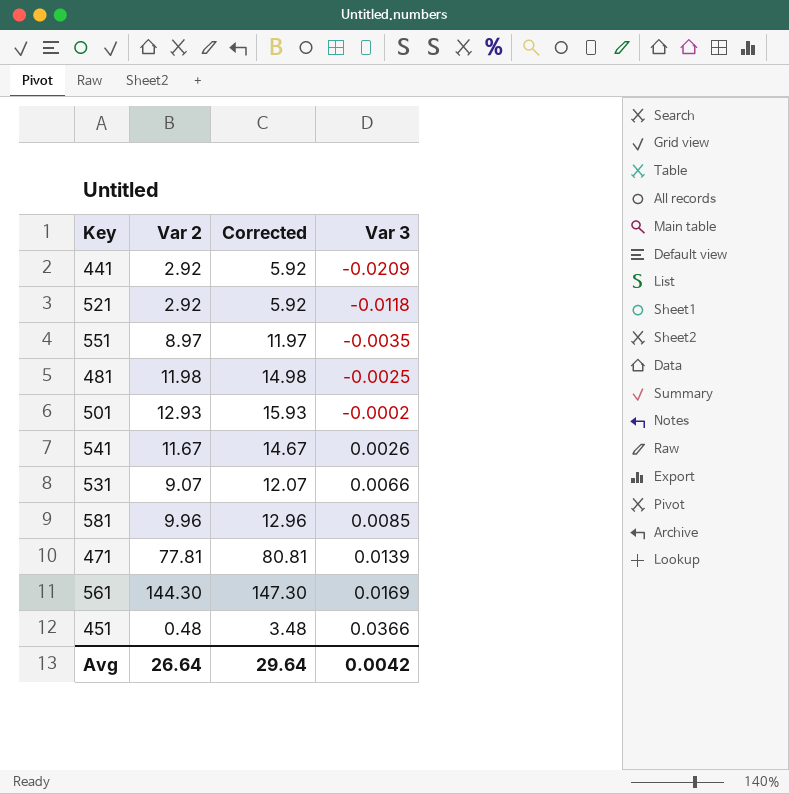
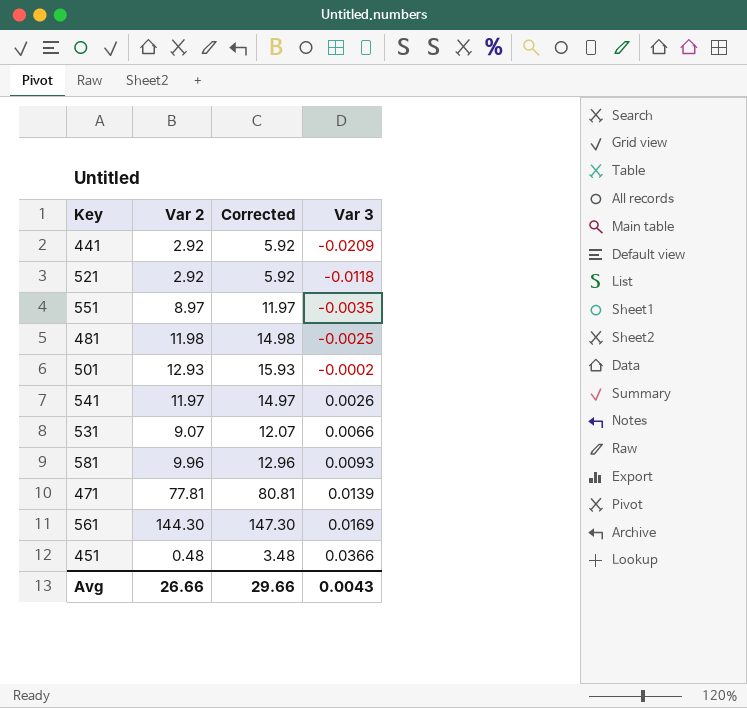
541 | Var 2: 11.67 -> 11.97
541 | Corrected: 14.67 -> 14.97
581 | Var 3: 0.0085 -> 0.0093
Avg | Var 2: 26.64 -> 26.66
Avg | Corrected: 29.64 -> 29.66
Avg | Var 3: 0.0042 -> 0.0043

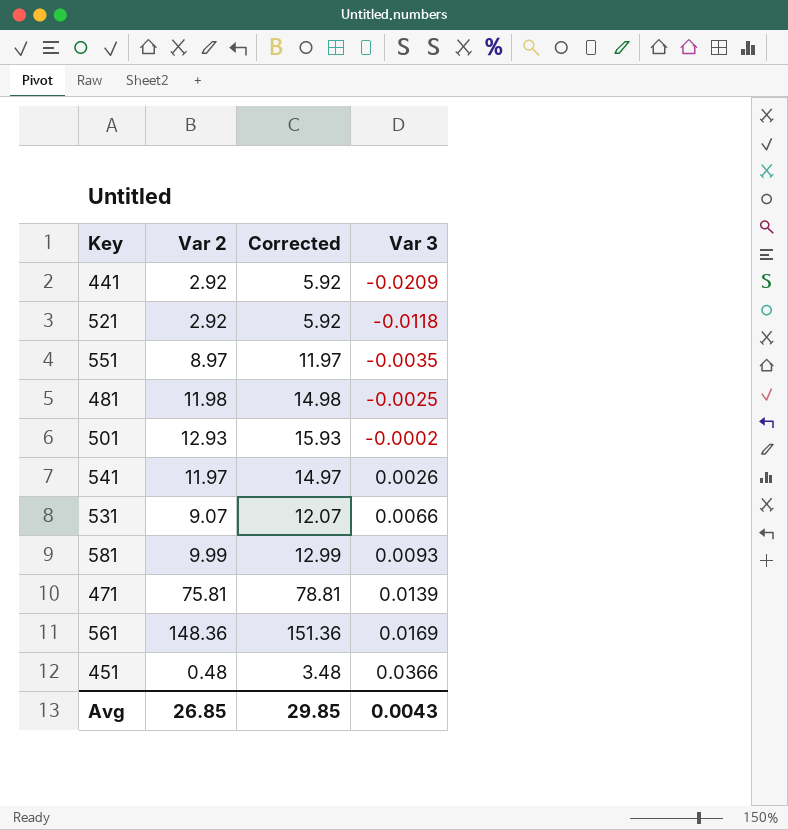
581 | Var 2: 9.96 -> 9.99
581 | Corrected: 12.96 -> 12.99
471 | Var 2: 77.81 -> 75.81
471 | Corrected: 80.81 -> 78.81
561 | Var 2: 144.30 -> 148.36
561 | Corrected: 147.30 -> 151.36
Avg | Var 2: 26.66 -> 26.85
Avg | Corrected: 29.66 -> 29.85

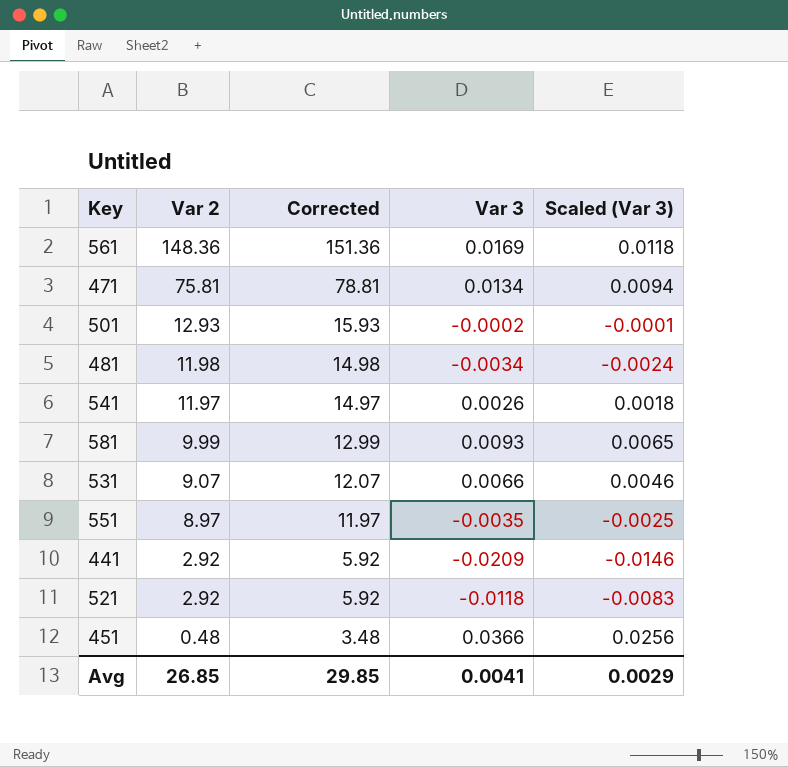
row order: Var 3 ascending -> Var 2 descending
column Scaled (Var 3) | formula: none -> [Var 3] * 0.7
471 | Var 3: 0.0139 -> 0.0134
481 | Var 3: -0.0025 -> -0.0034
Avg | Var 3: 0.0043 -> 0.0041

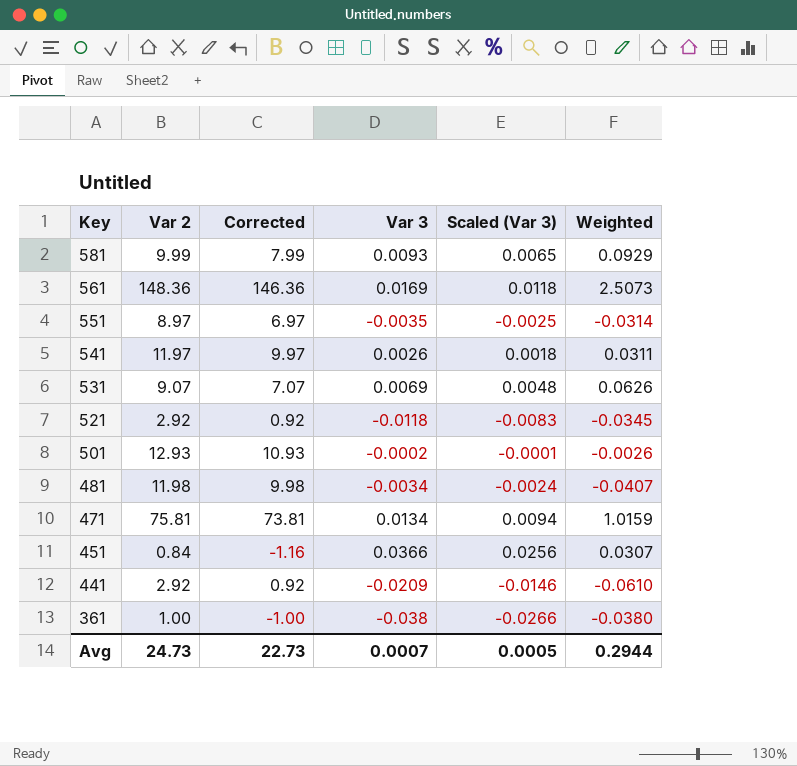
row order: Var 2 descending -> Key descending
column Corrected | formula: [Var 2] + 3 -> [Var 2] - 2
column Weighted | formula: none -> [Var 2] * [Var 3]
531 | Var 3: 0.0066 -> 0.0069
531 | Scaled (Var 3): 0.0046 -> 0.0048
451 | Var 2: 0.48 -> 0.84
row 361: none -> 1.00 | -1.00 | -0.038 | -0.0266 | -0.0380
Avg | Var 2: 26.85 -> 24.73
Avg | Corrected: 29.85 -> 22.73
Avg | Var 3: 0.0041 -> 0.0007
Avg | Scaled (Var 3): 0.0029 -> 0.0005

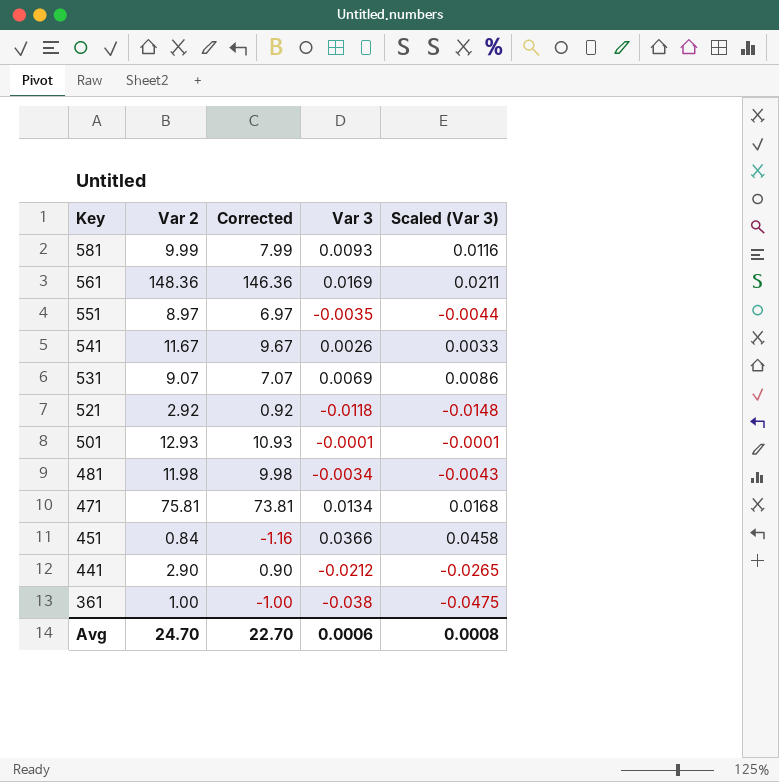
column Weighted | formula: [Var 2] * [Var 3] -> none
column Scaled (Var 3) | formula: [Var 3] * 0.7 -> [Var 3] * 1.25
541 | Var 2: 11.97 -> 11.67
541 | Corrected: 9.97 -> 9.67
501 | Var 3: -0.0002 -> -0.0001
441 | Var 2: 2.92 -> 2.90
441 | Corrected: 0.92 -> 0.90
441 | Var 3: -0.0209 -> -0.0212
Avg | Var 2: 24.73 -> 24.70
Avg | Corrected: 22.73 -> 22.70
Avg | Var 3: 0.0007 -> 0.0006
Avg | Scaled (Var 3): 0.0005 -> 0.0008

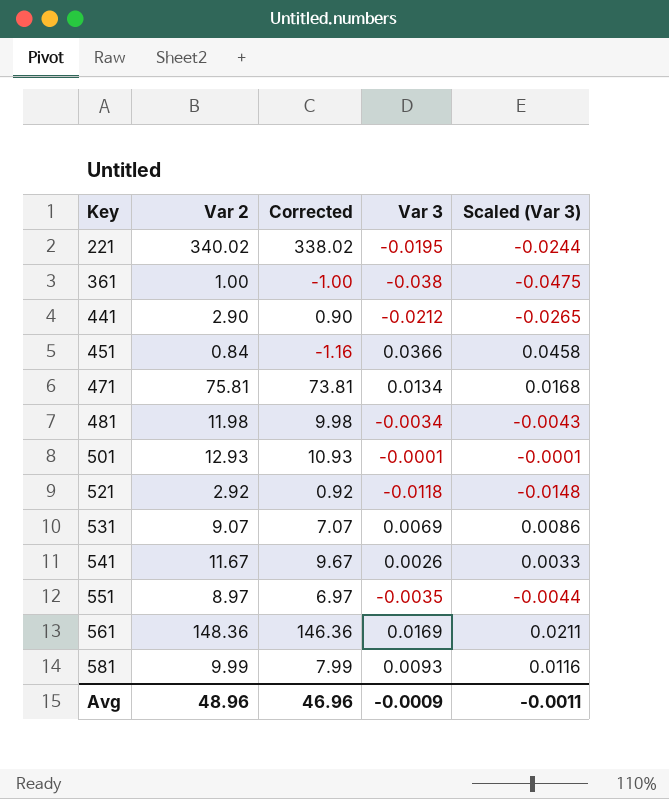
row order: Key descending -> Key ascending
row 221: none -> 340.02 | 338.02 | -0.0195 | -0.0244
Avg | Var 2: 24.70 -> 48.96
Avg | Corrected: 22.70 -> 46.96
Avg | Var 3: 0.0006 -> -0.0009
Avg | Scaled (Var 3): 0.0008 -> -0.0011

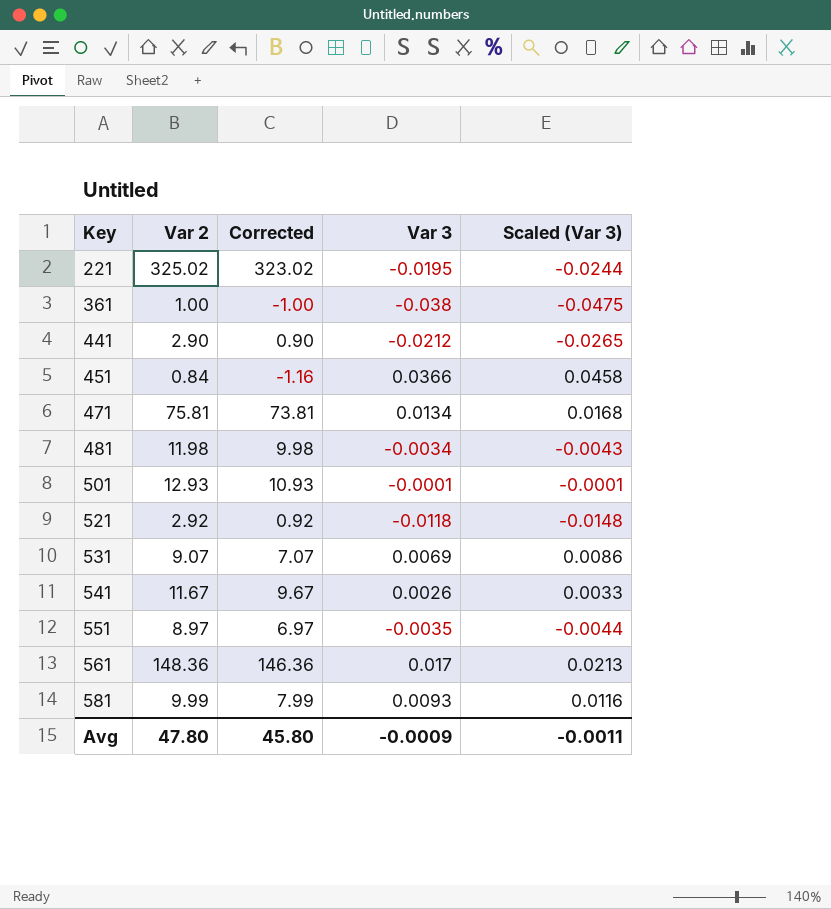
221 | Var 2: 340.02 -> 325.02
221 | Corrected: 338.02 -> 323.02
561 | Var 3: 0.0169 -> 0.017
561 | Scaled (Var 3): 0.0211 -> 0.0213
Avg | Var 2: 48.96 -> 47.80
Avg | Corrected: 46.96 -> 45.80

